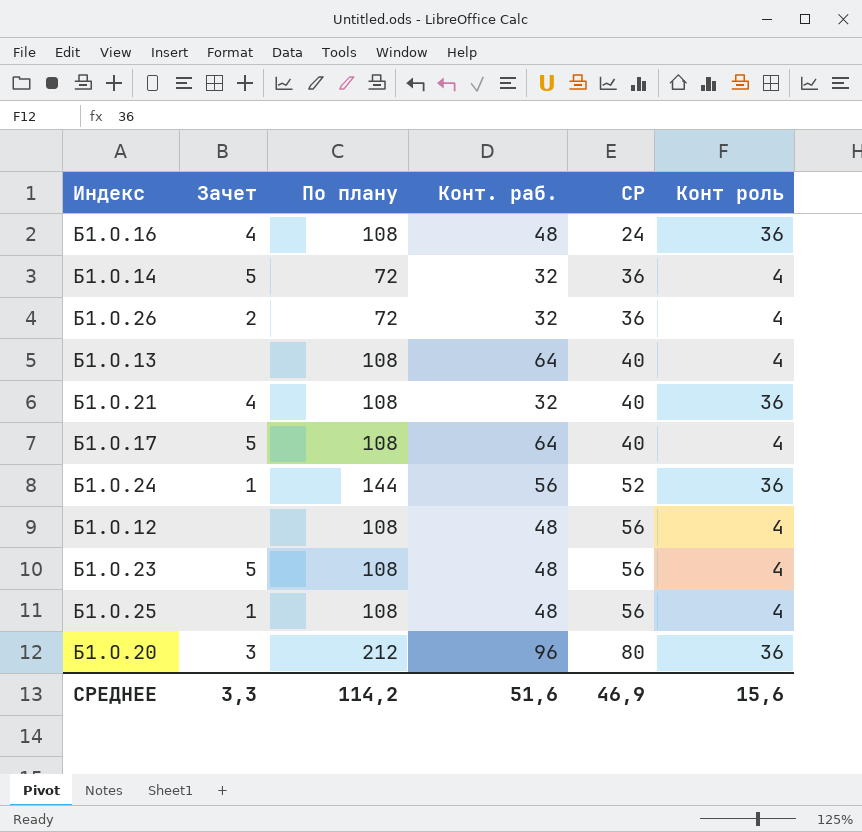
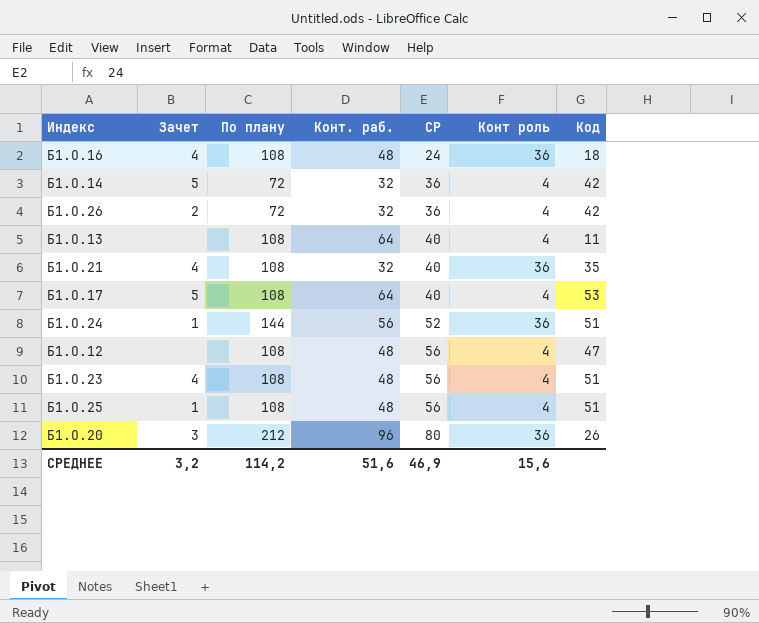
column Код | position: none -> 7
Б1.О.23 | Зачет: 5 -> 4
СРЕДНЕЕ | Зачет: 3,3 -> 3,2

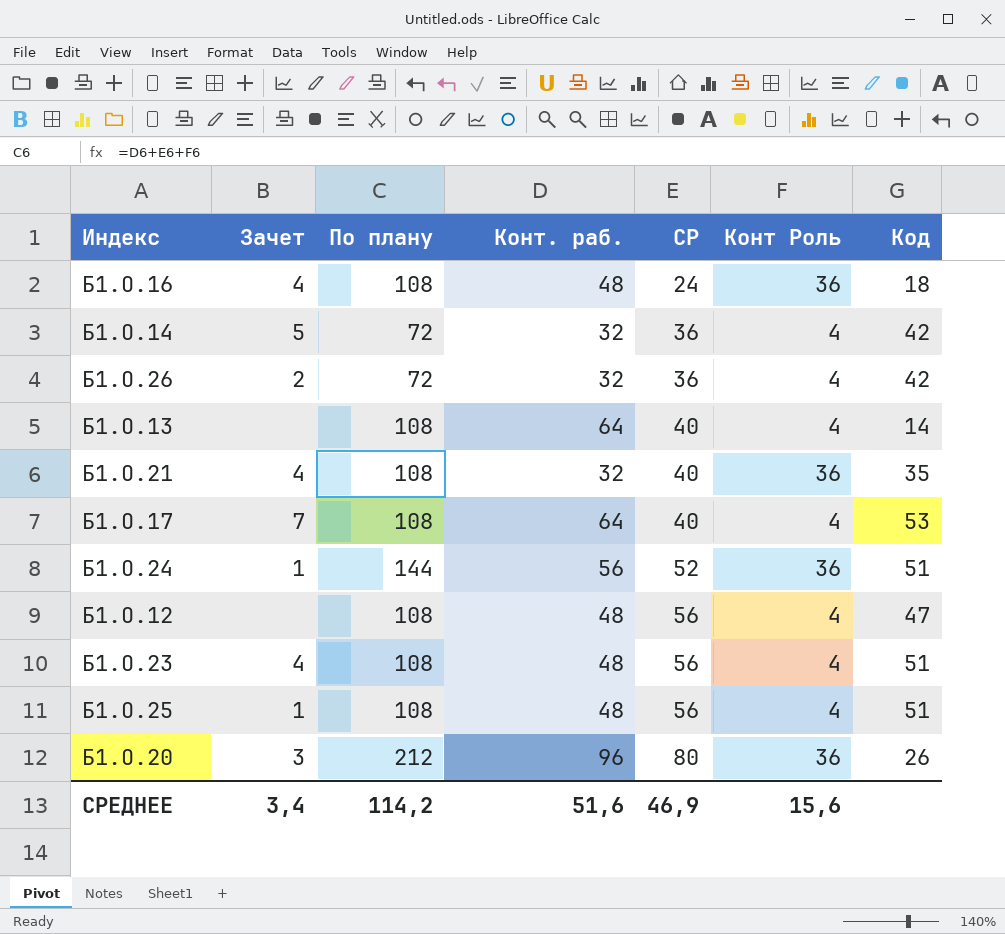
column name: Конт роль -> Конт Роль
Б1.О.13 | Код: 11 -> 14
Б1.О.17 | Зачет: 5 -> 7
СРЕДНЕЕ | Зачет: 3,2 -> 3,4

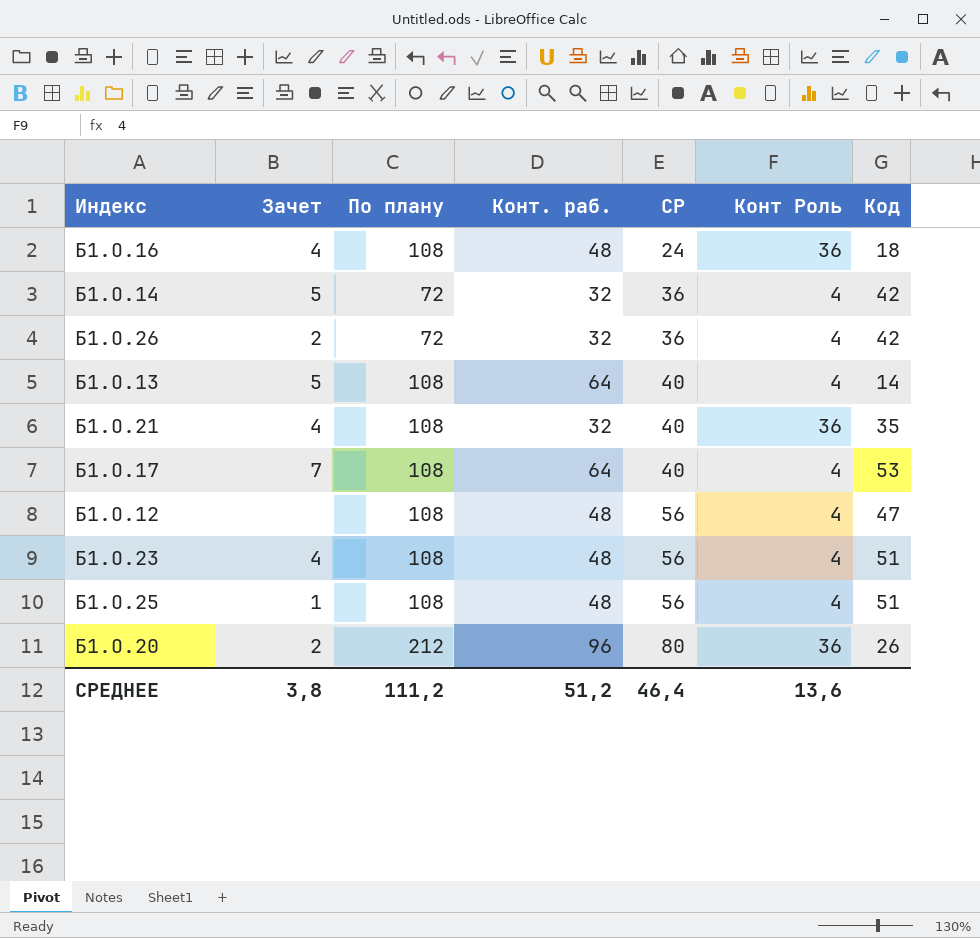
row Б1.О.24: 1 | 144 | 56 | 52 | 36 | 51 -> none
Б1.О.13 | Зачет: none -> 5
Б1.О.20 | Зачет: 3 -> 2
СРЕДНЕЕ | Зачет: 3,4 -> 3,8
СРЕДНЕЕ | По плану: 114,2 -> 111,2
СРЕДНЕЕ | Конт. раб.: 51,6 -> 51,2
СРЕДНЕЕ | СР: 46,9 -> 46,4
СРЕДНЕЕ | Конт Роль: 15,6 -> 13,6

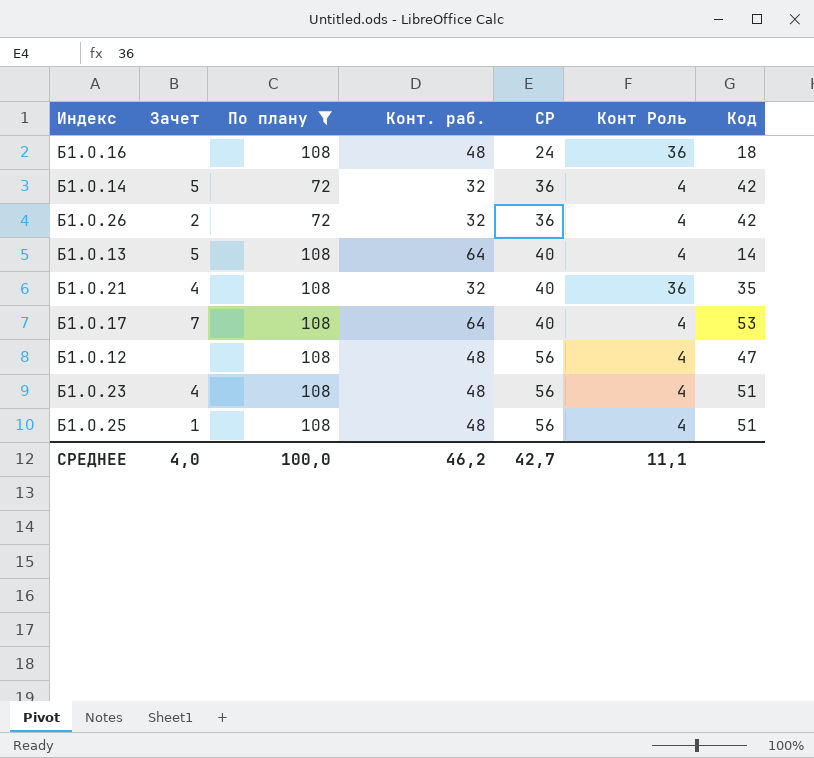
filter: none -> По плану != 212
Б1.О.16 | Зачет: 4 -> none
СРЕДНЕЕ | Зачет: 3,8 -> 4,0
СРЕДНЕЕ | По плану: 111,2 -> 100,0
СРЕДНЕЕ | Конт. раб.: 51,2 -> 46,2
СРЕДНЕЕ | СР: 46,4 -> 42,7
СРЕДНЕЕ | Конт Роль: 13,6 -> 11,1

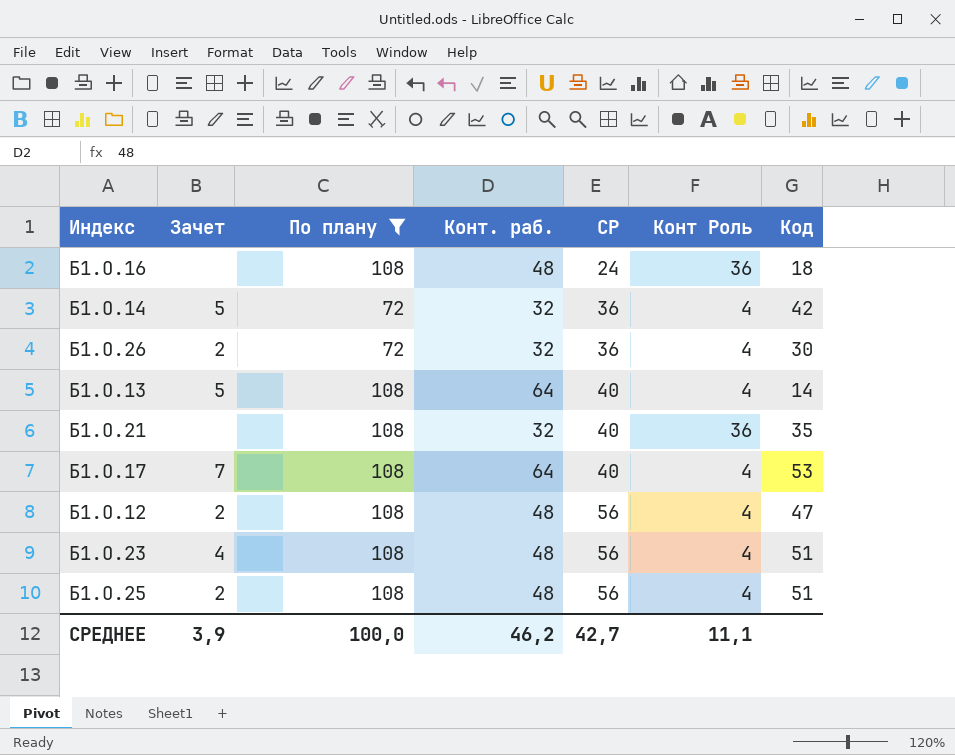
Б1.О.26 | Код: 42 -> 30
Б1.О.21 | Зачет: 4 -> none
Б1.О.12 | Зачет: none -> 2
Б1.О.25 | Зачет: 1 -> 2
СРЕДНЕЕ | Зачет: 4,0 -> 3,9

